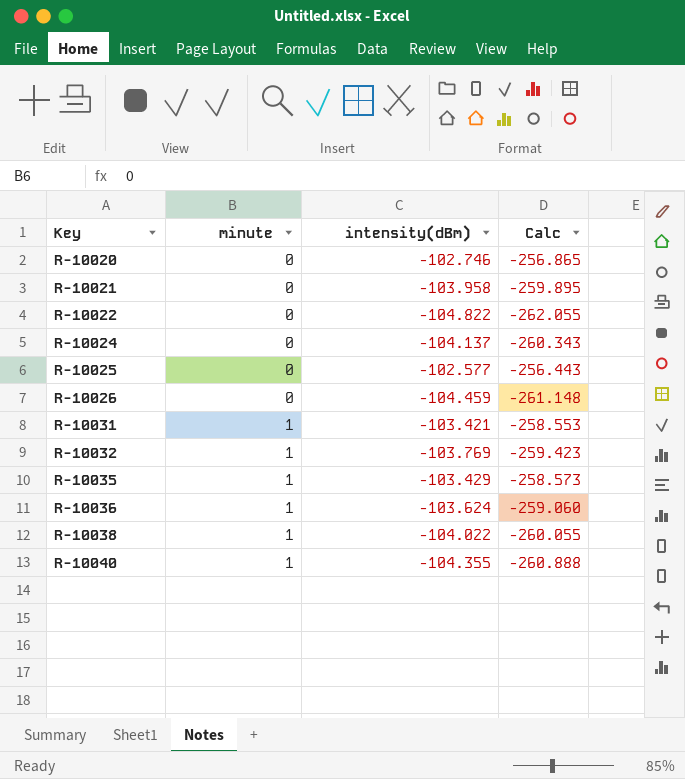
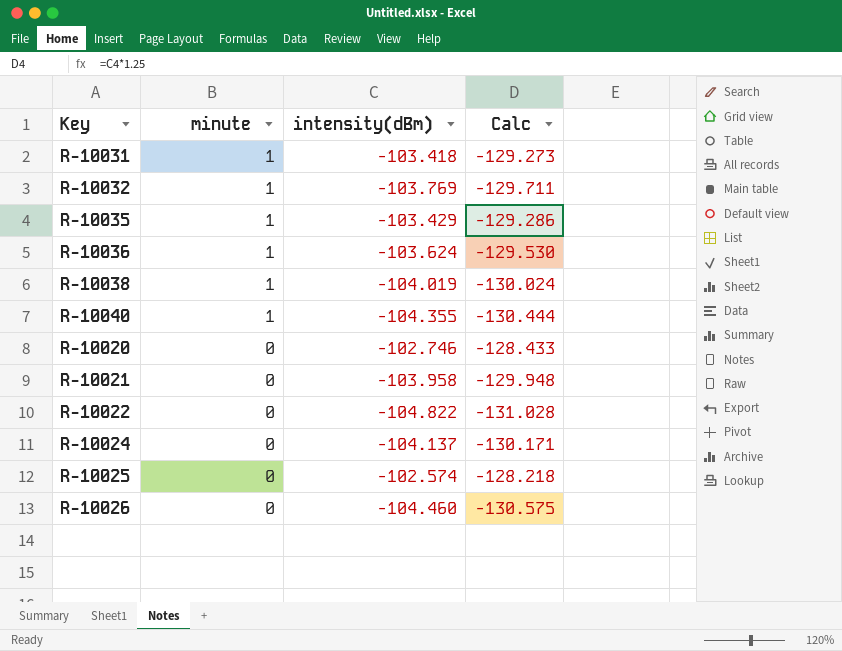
row order: Key ascending -> minute descending
column Calc | formula: [intensity(dBm)] * 2.5 -> [intensity(dBm)] * 1.25
R-10031 | intensity(dBm): -103.421 -> -103.418
R-10038 | intensity(dBm): -104.022 -> -104.019
R-10025 | intensity(dBm): -102.577 -> -102.574
R-10026 | intensity(dBm): -104.459 -> -104.460

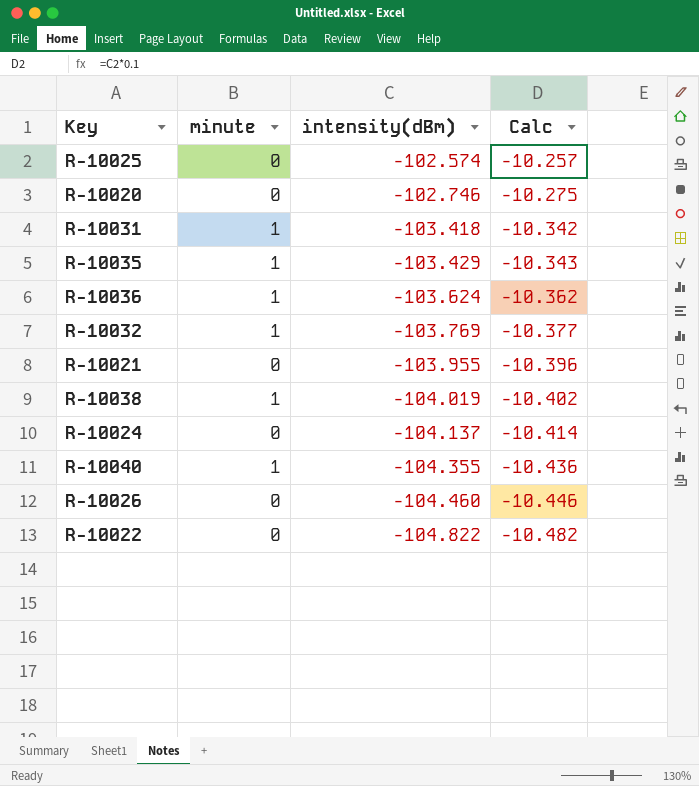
row order: minute descending -> intensity(dBm) descending
column Calc | formula: [intensity(dBm)] * 1.25 -> [intensity(dBm)] * 0.1
R-10021 | intensity(dBm): -103.958 -> -103.955

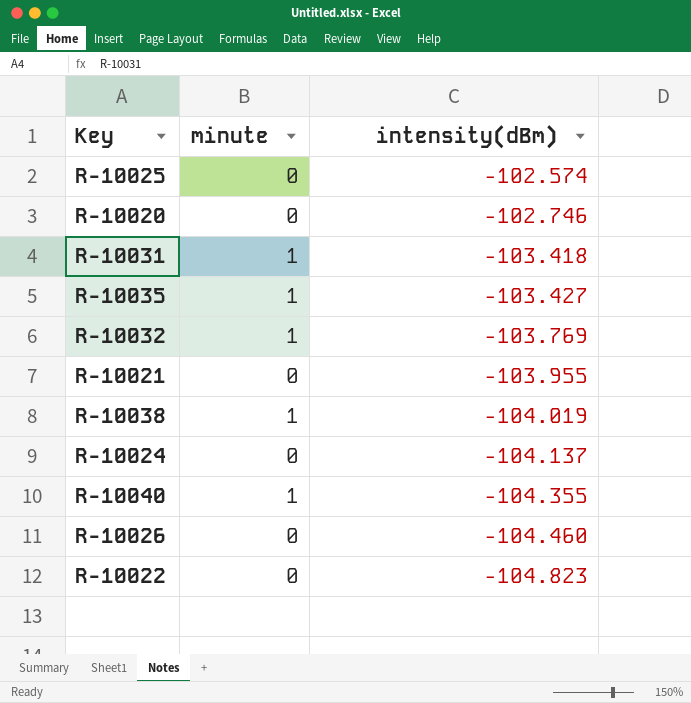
column Calc | formula: [intensity(dBm)] * 0.1 -> none
row R-10036: 1 | -103.624 | -10.362 -> none
R-10035 | intensity(dBm): -103.429 -> -103.427
R-10022 | intensity(dBm): -104.822 -> -104.823

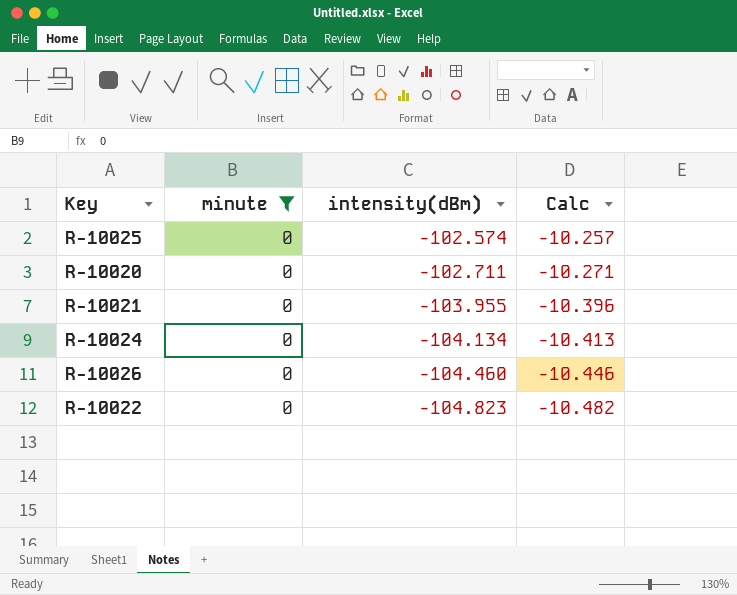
filter: none -> minute = 0
column Calc | formula: none -> [intensity(dBm)] * 0.1
R-10020 | intensity(dBm): -102.746 -> -102.711
R-10024 | intensity(dBm): -104.137 -> -104.134

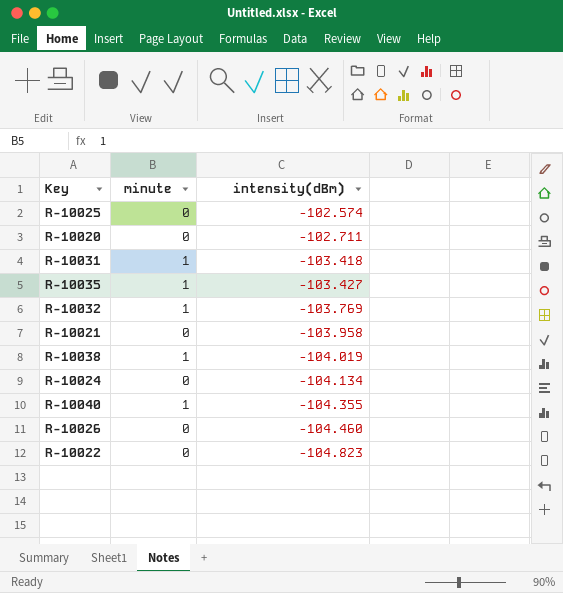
filter: minute = 0 -> none
column Calc | formula: [intensity(dBm)] * 0.1 -> none
R-10021 | intensity(dBm): -103.955 -> -103.958

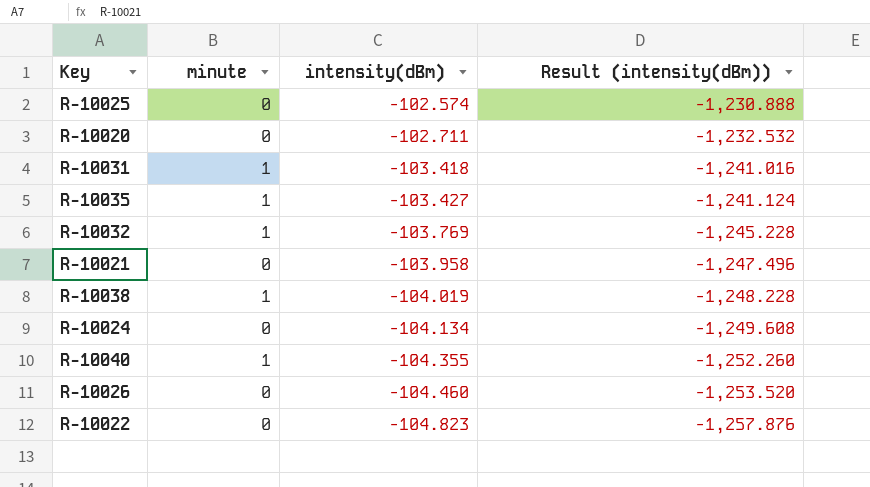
column Result (intensity(dBm)) | formula: none -> [intensity(dBm)] * 12

